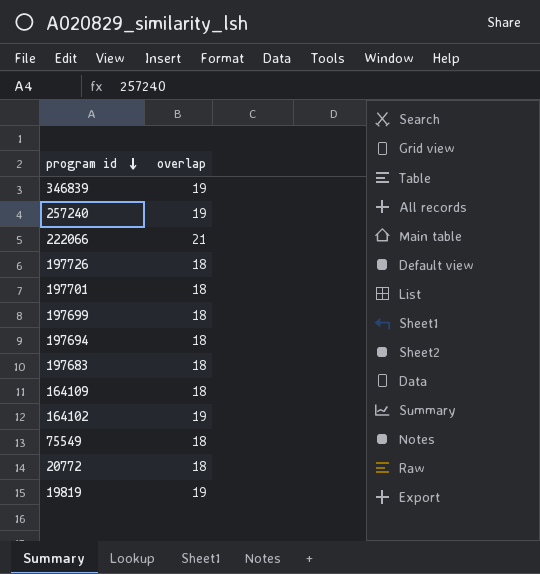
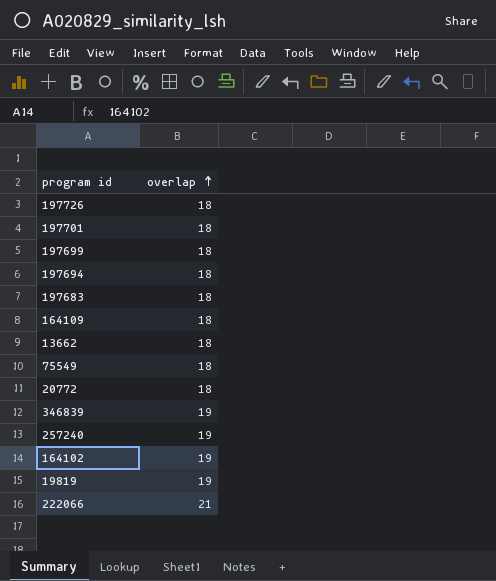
row order: program id descending -> overlap ascending
row 13662: none -> 18

